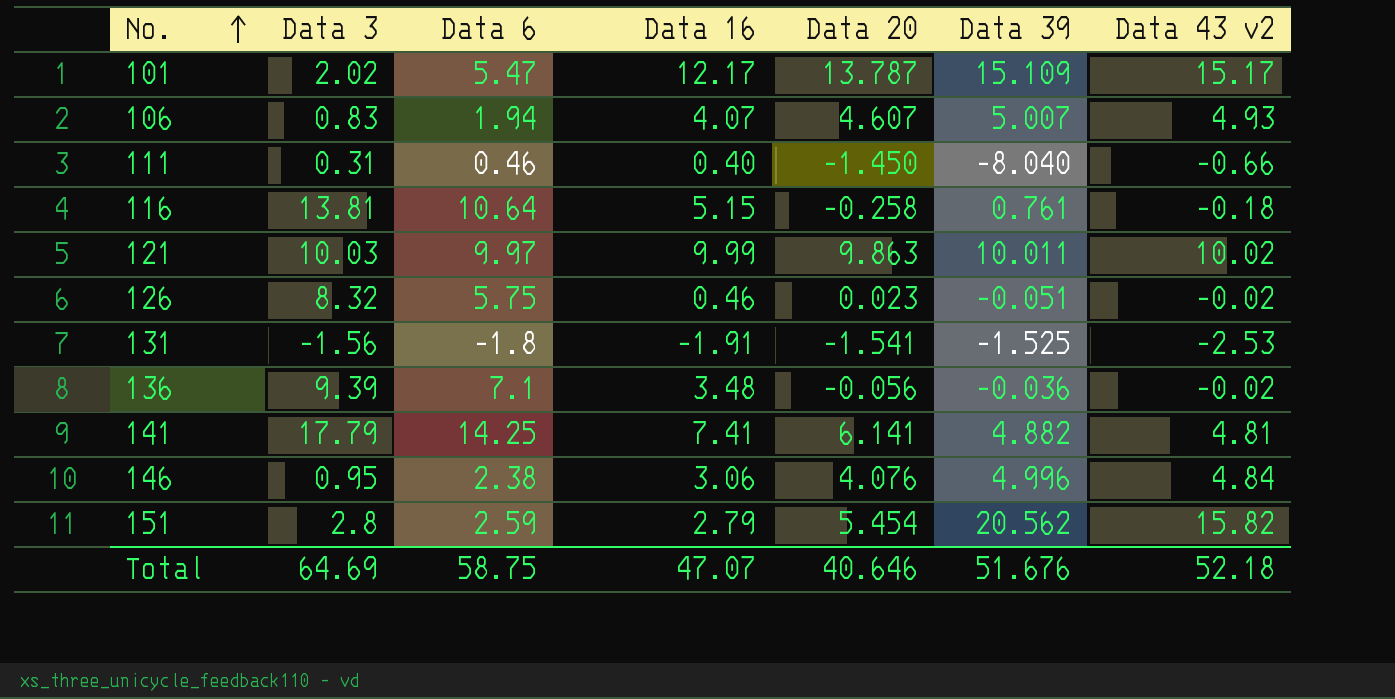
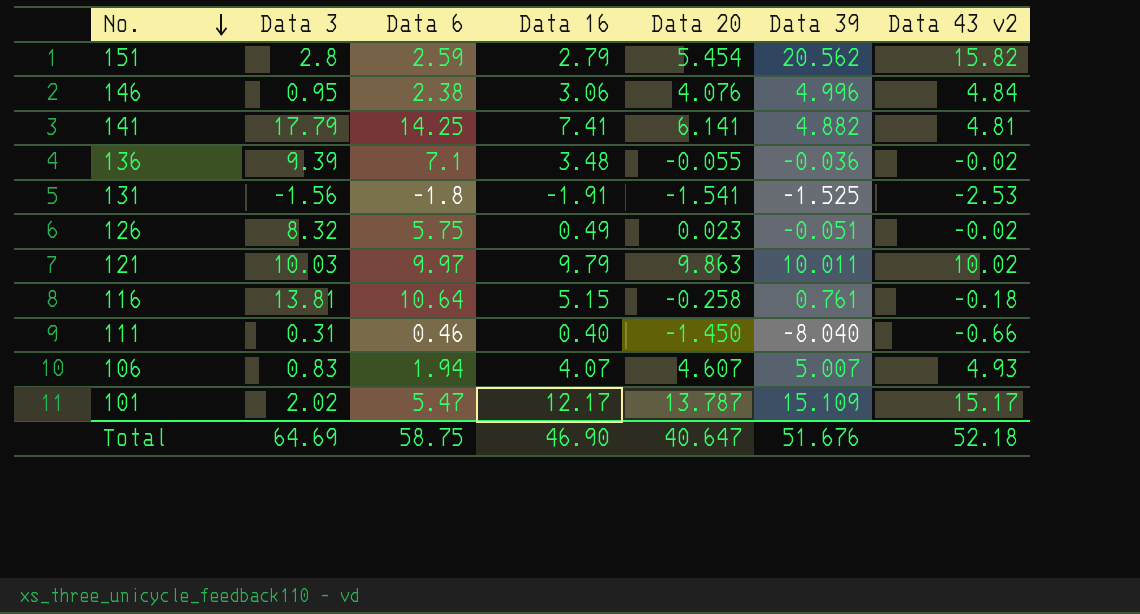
row order: No. ascending -> No. descending
136 | Data 20: -0.056 -> -0.055
126 | Data 16: 0.46 -> 0.49
121 | Data 16: 9.99 -> 9.79
Total | Data 16: 47.07 -> 46.90
Total | Data 20: 40.646 -> 40.647

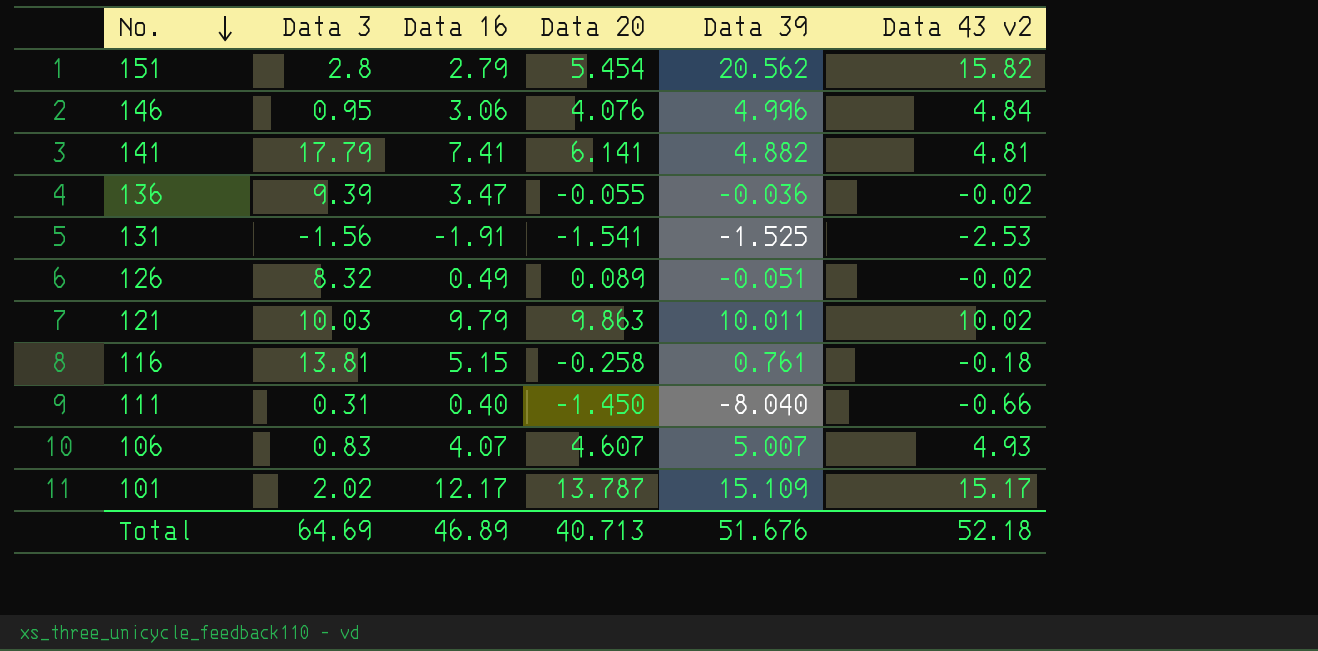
column Data 6 | position: 3 -> none
136 | Data 16: 3.48 -> 3.47
126 | Data 20: 0.023 -> 0.089
Total | Data 16: 46.90 -> 46.89
Total | Data 20: 40.647 -> 40.713

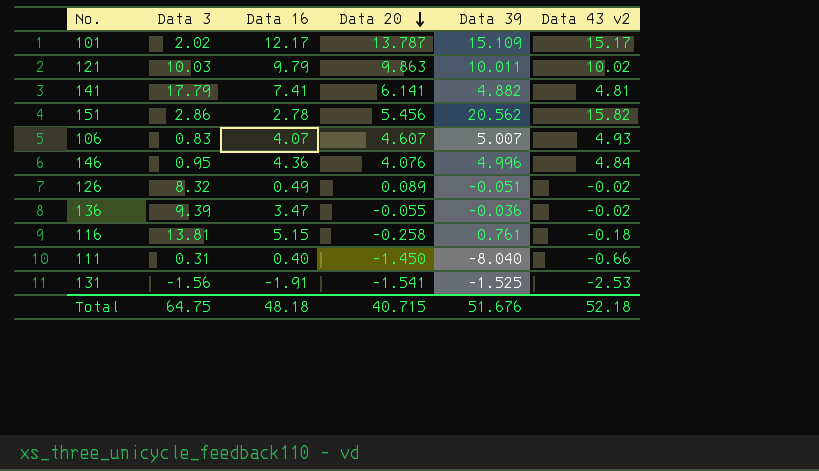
row order: No. descending -> Data 20 descending
151 | Data 3: 2.8 -> 2.86
151 | Data 16: 2.79 -> 2.78
151 | Data 20: 5.454 -> 5.456
146 | Data 16: 3.06 -> 4.36
Total | Data 3: 64.69 -> 64.75
Total | Data 16: 46.89 -> 48.18
Total | Data 20: 40.713 -> 40.715

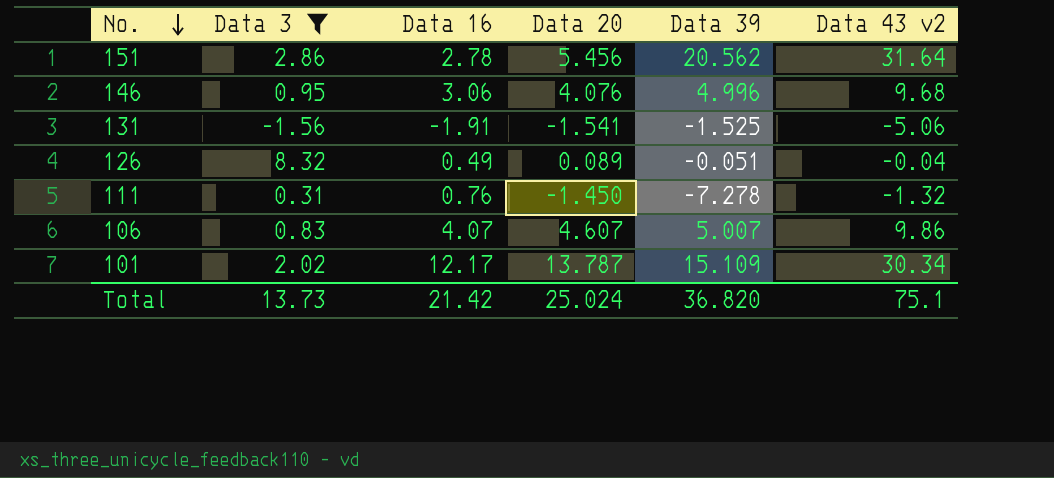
filter: none -> Data 3 <= 8.32
row order: Data 20 descending -> No. descending
151 | Data 43 v2: 15.82 -> 31.64
146 | Data 16: 4.36 -> 3.06
146 | Data 43 v2: 4.84 -> 9.68
131 | Data 43 v2: -2.53 -> -5.06
126 | Data 43 v2: -0.02 -> -0.04
111 | Data 16: 0.40 -> 0.76
111 | Data 39: -8.040 -> -7.278
111 | Data 43 v2: -0.66 -> -1.32
106 | Data 43 v2: 4.93 -> 9.86
101 | Data 43 v2: 15.17 -> 30.34
Total | Data 3: 64.75 -> 13.73
Total | Data 16: 48.18 -> 21.42
Total | Data 20: 40.715 -> 25.024
Total | Data 39: 51.676 -> 36.820
Total | Data 43 v2: 52.18 -> 75.1

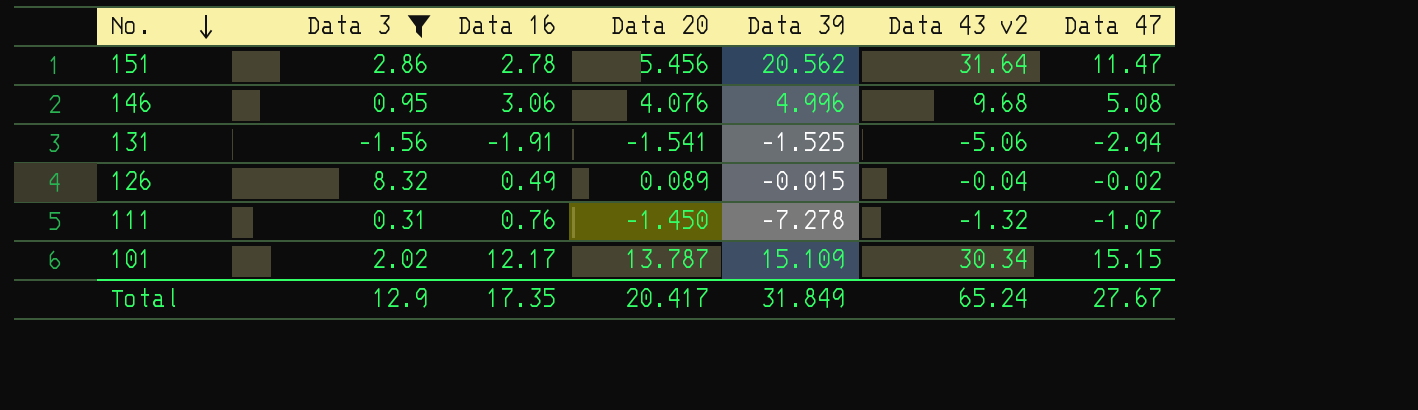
column Data 47 | position: none -> 7
row 106: 0.83 | 4.07 | 4.607 | 5.007 | 9.86 -> none
126 | Data 39: -0.051 -> -0.015
Total | Data 3: 13.73 -> 12.9
Total | Data 16: 21.42 -> 17.35
Total | Data 20: 25.024 -> 20.417
Total | Data 39: 36.820 -> 31.849
Total | Data 43 v2: 75.1 -> 65.24

